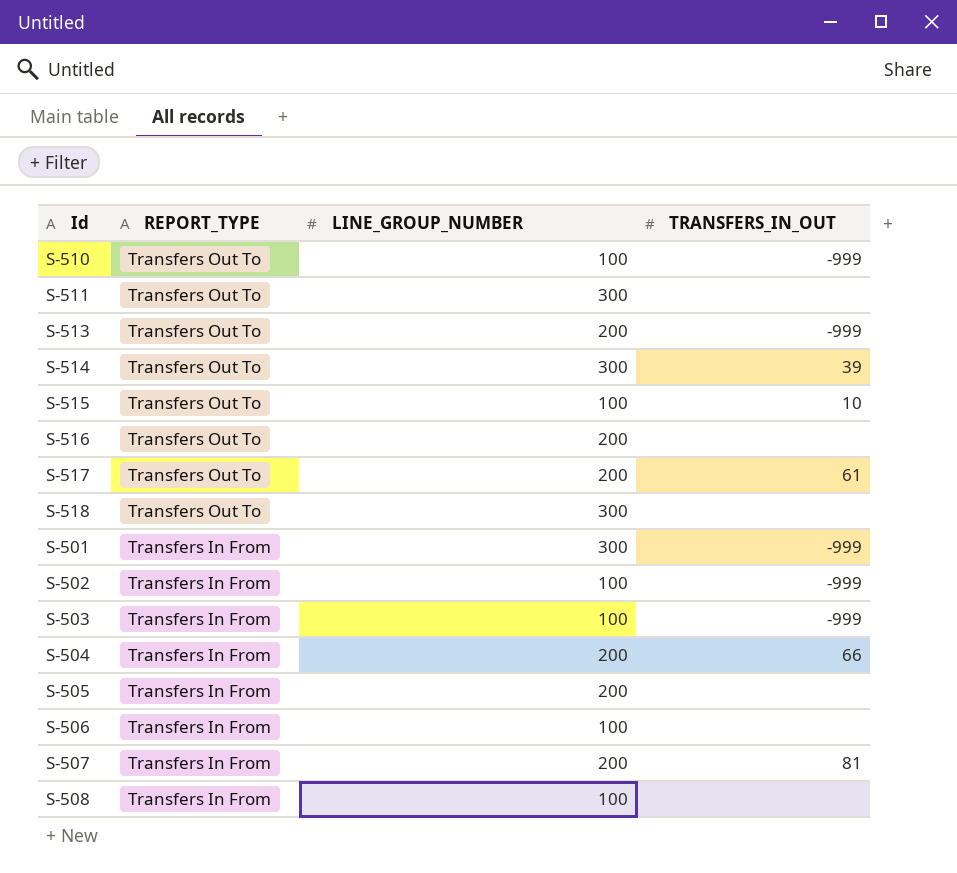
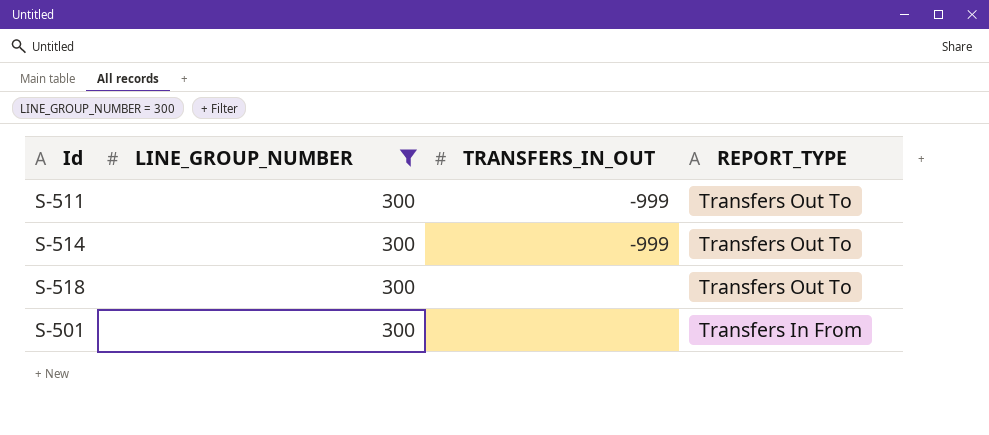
filter: none -> LINE_GROUP_NUMBER = 300
column REPORT_TYPE | position: 2 -> 4
S-511 | TRANSFERS_IN_OUT: none -> -999
S-514 | TRANSFERS_IN_OUT: 39 -> -999
S-501 | TRANSFERS_IN_OUT: -999 -> none

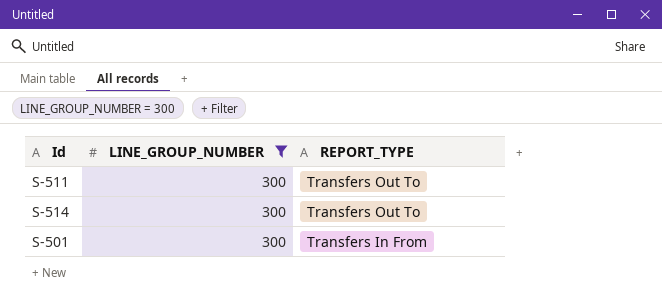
column TRANSFERS_IN_OUT | position: 3 -> none
row S-518: 300 | none | Transfers Out To -> none

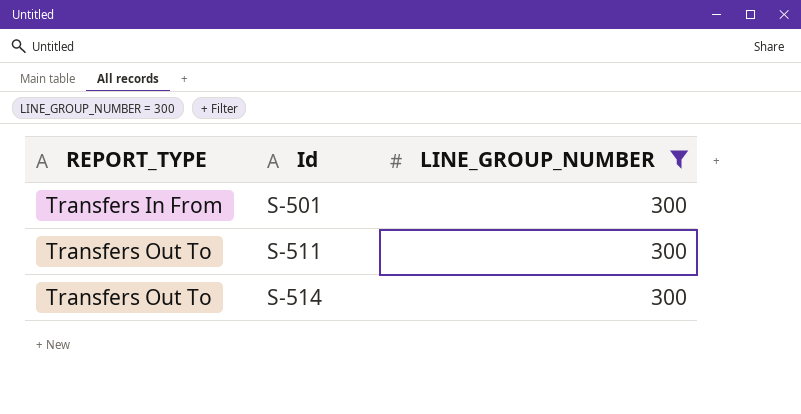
row order: REPORT_TYPE descending -> REPORT_TYPE ascending
column REPORT_TYPE | position: 3 -> 1

